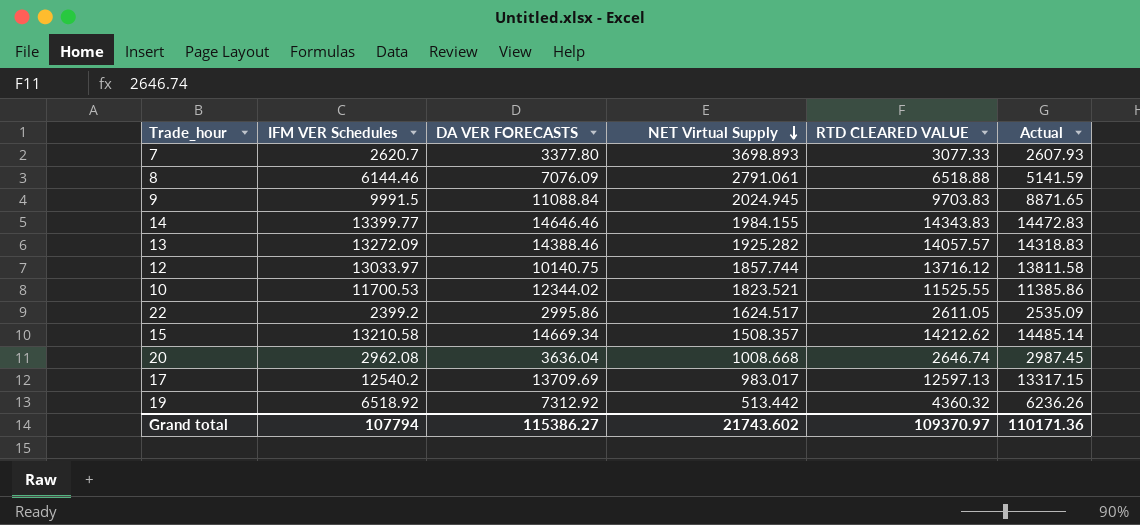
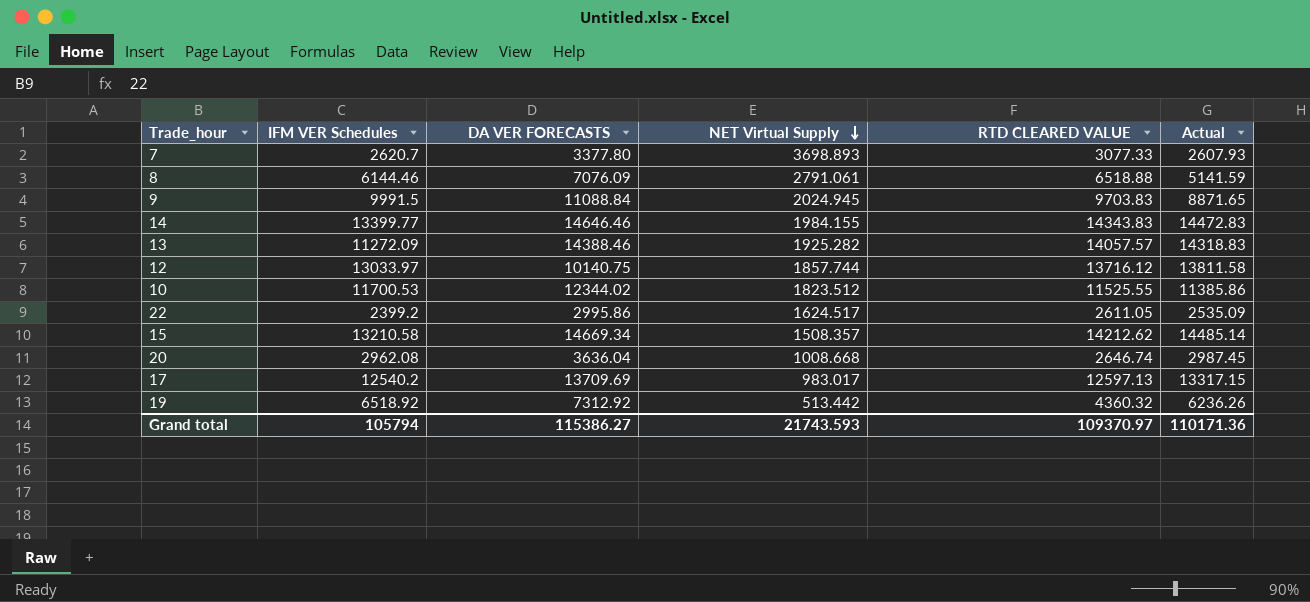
13 | IFM VER Schedules: 13272.09 -> 11272.09
10 | NET Virtual Supply: 1823.521 -> 1823.512
Grand total | IFM VER Schedules: 107794 -> 105794
Grand total | NET Virtual Supply: 21743.602 -> 21743.593

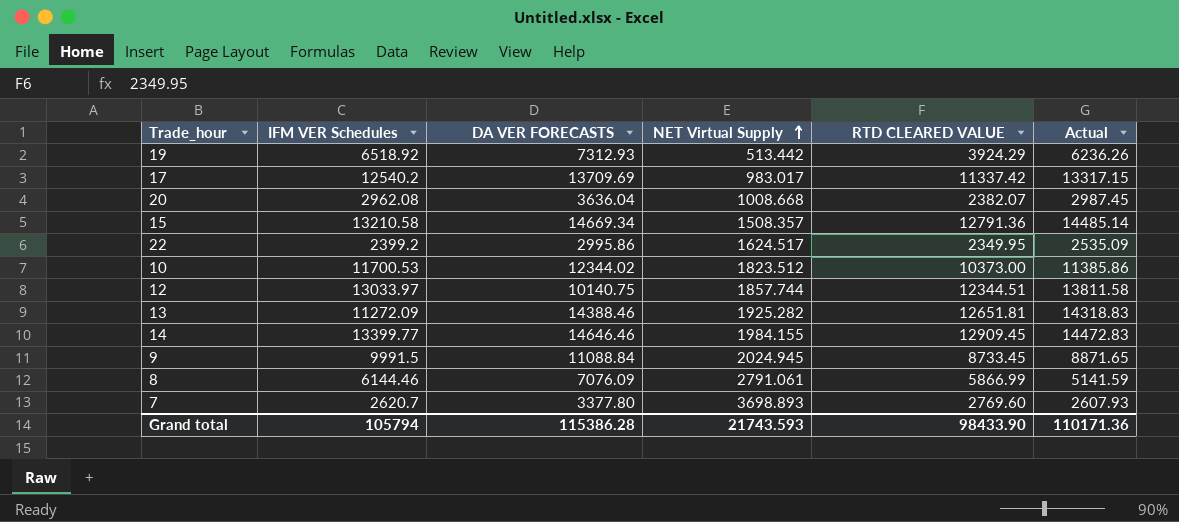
row order: NET Virtual Supply descending -> NET Virtual Supply ascending
19 | DA VER FORECASTS: 7312.92 -> 7312.93
19 | RTD CLEARED VALUE: 4360.32 -> 3924.29
17 | RTD CLEARED VALUE: 12597.13 -> 11337.42
20 | RTD CLEARED VALUE: 2646.74 -> 2382.07
15 | RTD CLEARED VALUE: 14212.62 -> 12791.36
22 | RTD CLEARED VALUE: 2611.05 -> 2349.95
10 | RTD CLEARED VALUE: 11525.55 -> 10373.00
12 | RTD CLEARED VALUE: 13716.12 -> 12344.51
13 | RTD CLEARED VALUE: 14057.57 -> 12651.81
14 | RTD CLEARED VALUE: 14343.83 -> 12909.45
9 | RTD CLEARED VALUE: 9703.83 -> 8733.45
8 | RTD CLEARED VALUE: 6518.88 -> 5866.99
7 | RTD CLEARED VALUE: 3077.33 -> 2769.60
Grand total | DA VER FORECASTS: 115386.27 -> 115386.28
Grand total | RTD CLEARED VALUE: 109370.97 -> 98433.90

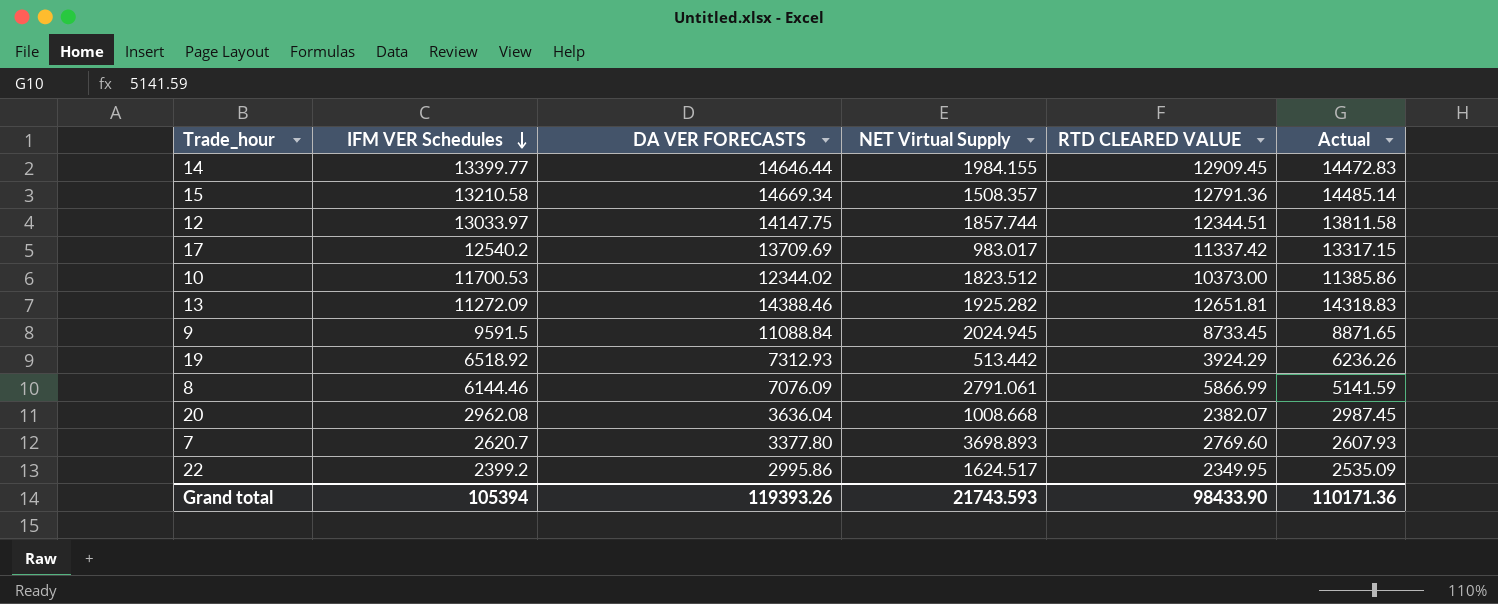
row order: NET Virtual Supply ascending -> IFM VER Schedules descending
14 | DA VER FORECASTS: 14646.46 -> 14646.44
12 | DA VER FORECASTS: 10140.75 -> 14147.75
9 | IFM VER Schedules: 9991.5 -> 9591.5
Grand total | IFM VER Schedules: 105794 -> 105394
Grand total | DA VER FORECASTS: 115386.28 -> 119393.26

